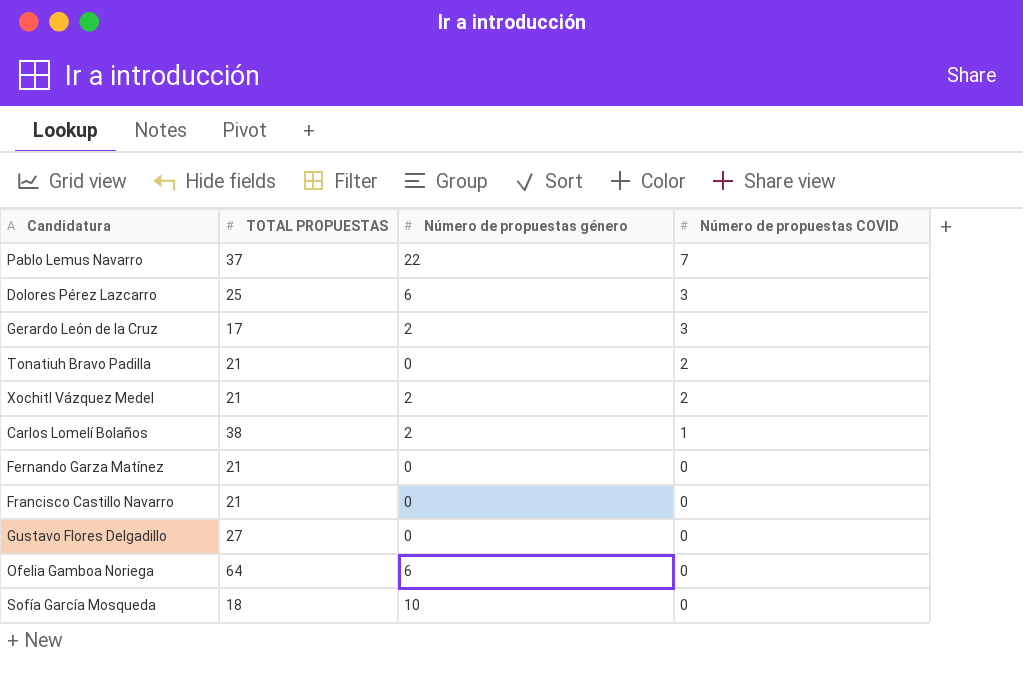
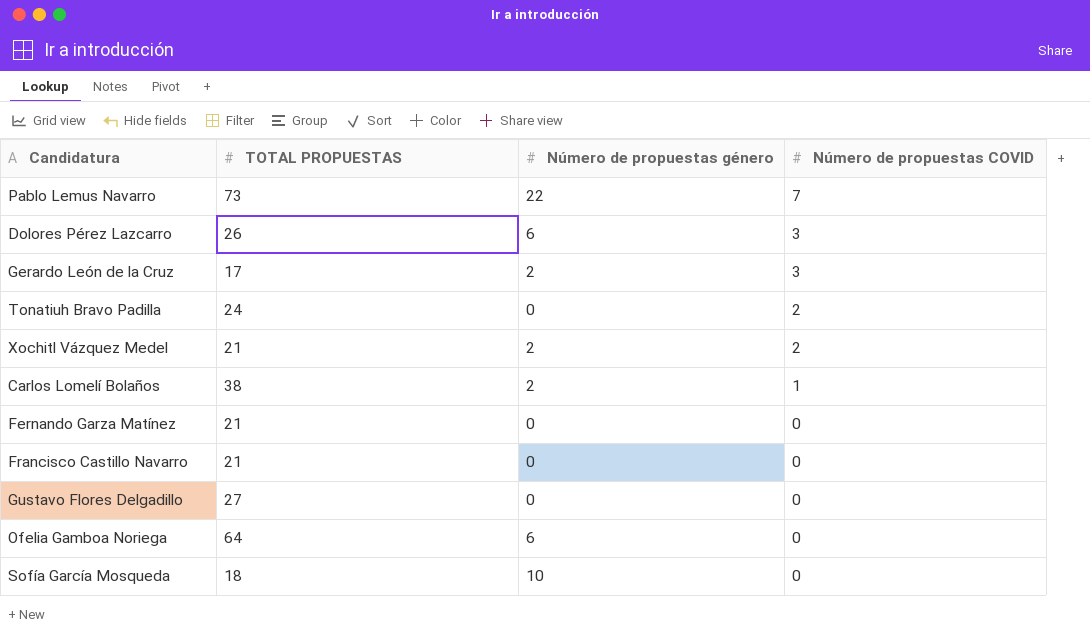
Pablo Lemus Navarro | TOTAL PROPUESTAS: 37 -> 73
Dolores Pérez Lazcarro | TOTAL PROPUESTAS: 25 -> 26
Tonatiuh Bravo Padilla | TOTAL PROPUESTAS: 21 -> 24

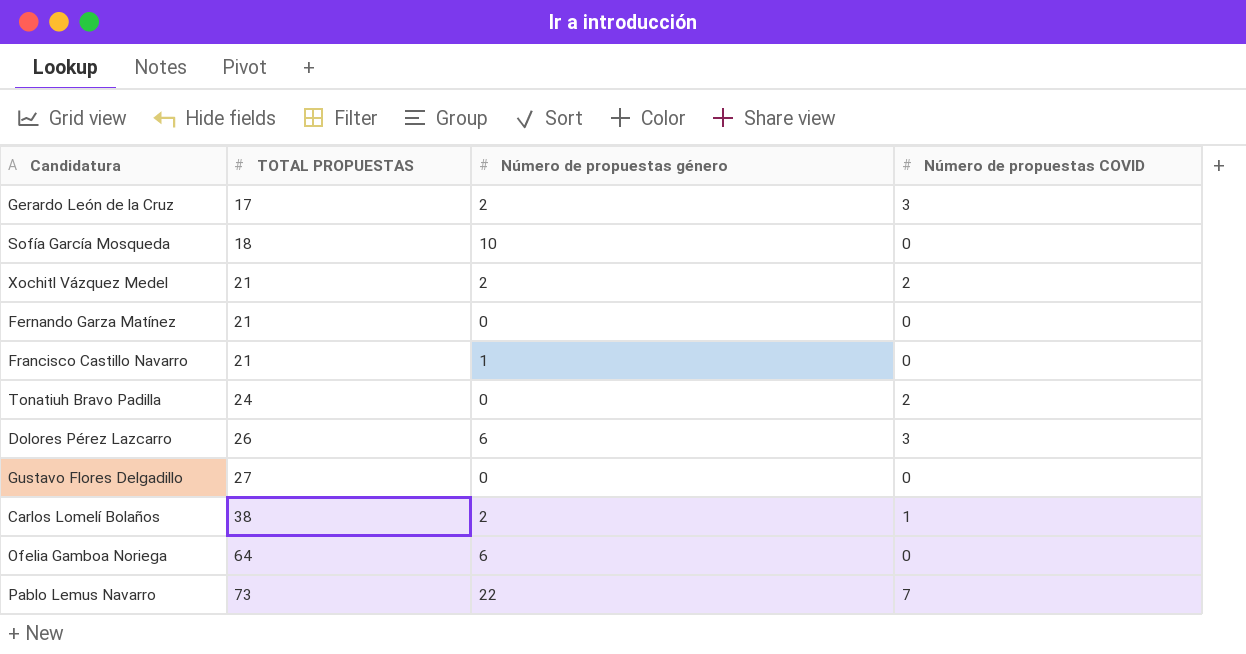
row order: Número de propuestas COVID descending -> TOTAL PROPUESTAS ascending
Francisco Castillo Navarro | Número de propuestas género: 0 -> 1

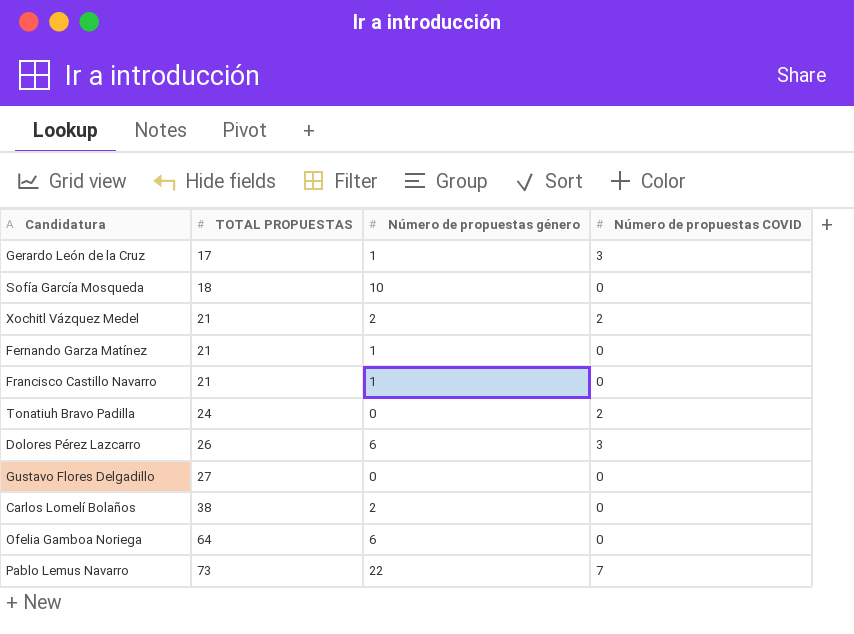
Gerardo León de la Cruz | Número de propuestas género: 2 -> 1
Fernando Garza Matínez | Número de propuestas género: 0 -> 1
Carlos Lomelí Bolaños | Número de propuestas COVID: 1 -> 0

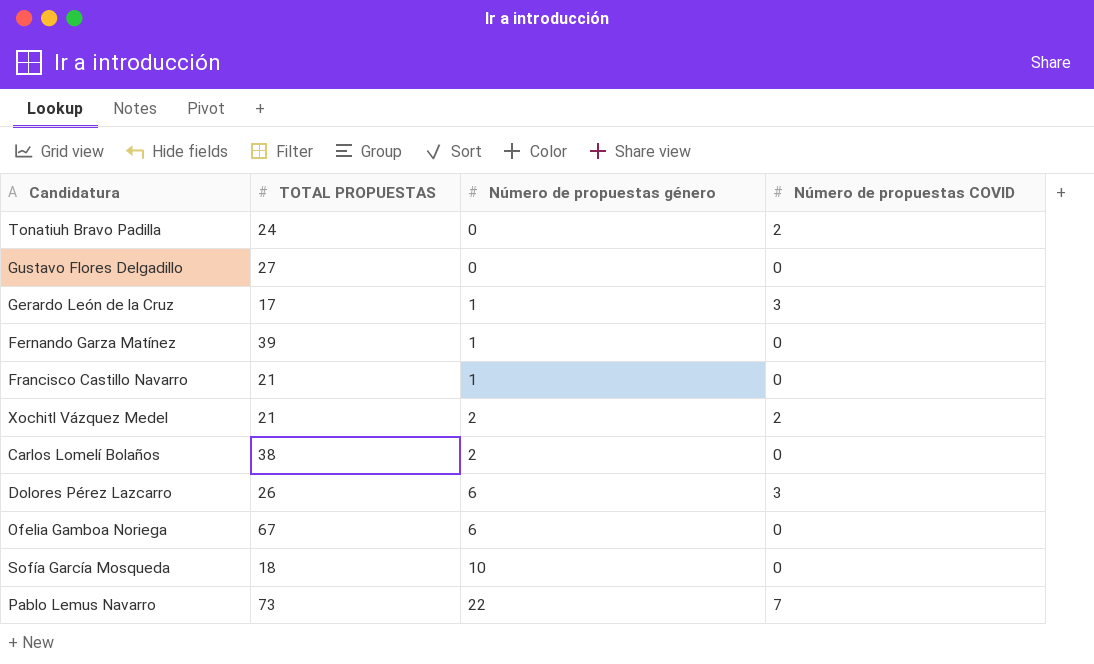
row order: TOTAL PROPUESTAS ascending -> Número de propuestas género ascending
Fernando Garza Matínez | TOTAL PROPUESTAS: 21 -> 39
Ofelia Gamboa Noriega | TOTAL PROPUESTAS: 64 -> 67

